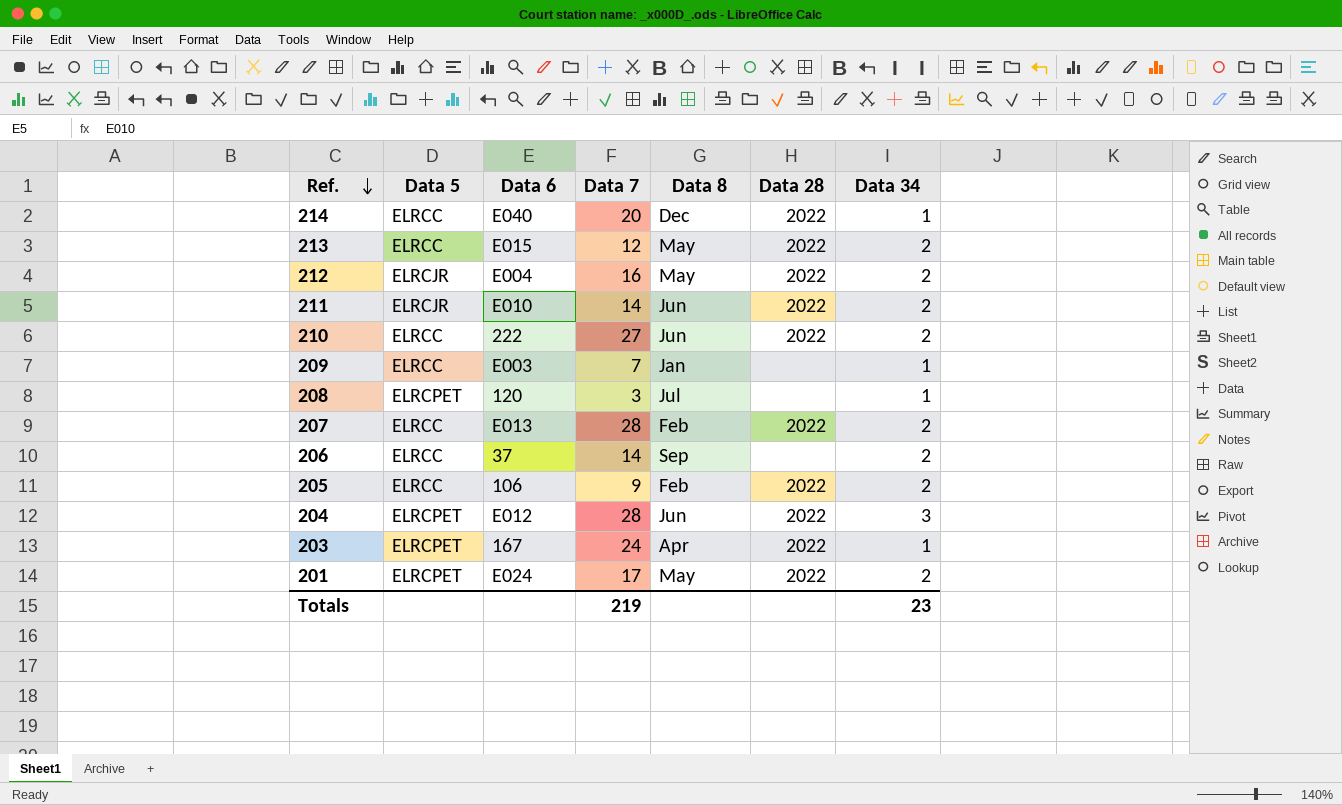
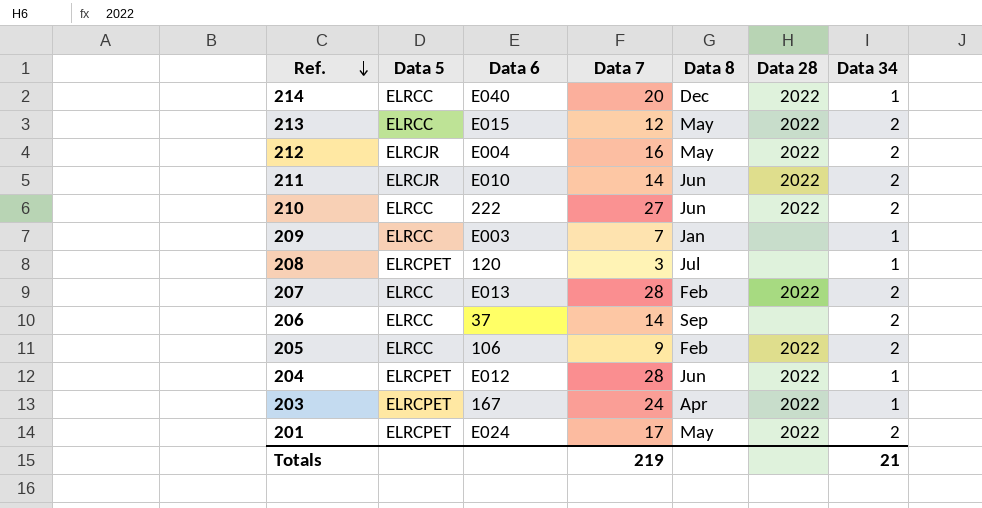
204 | Data 34: 3 -> 1
Totals | Data 34: 23 -> 21

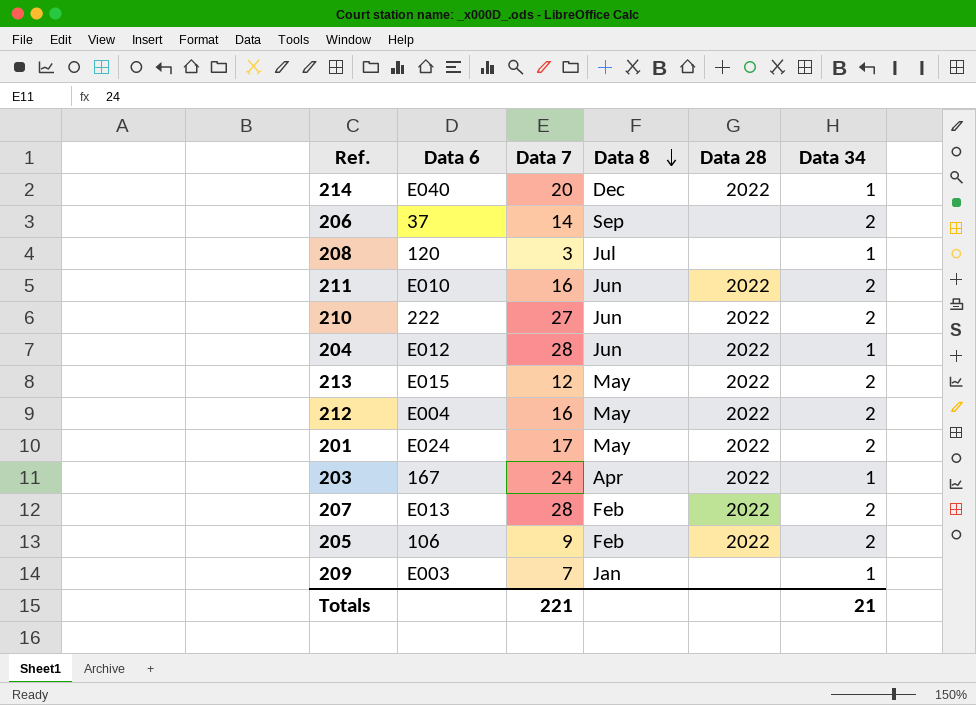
row order: Ref. descending -> Data 8 descending
column Data 5 | position: 2 -> none
211 | Data 7: 14 -> 16
Totals | Data 7: 219 -> 221

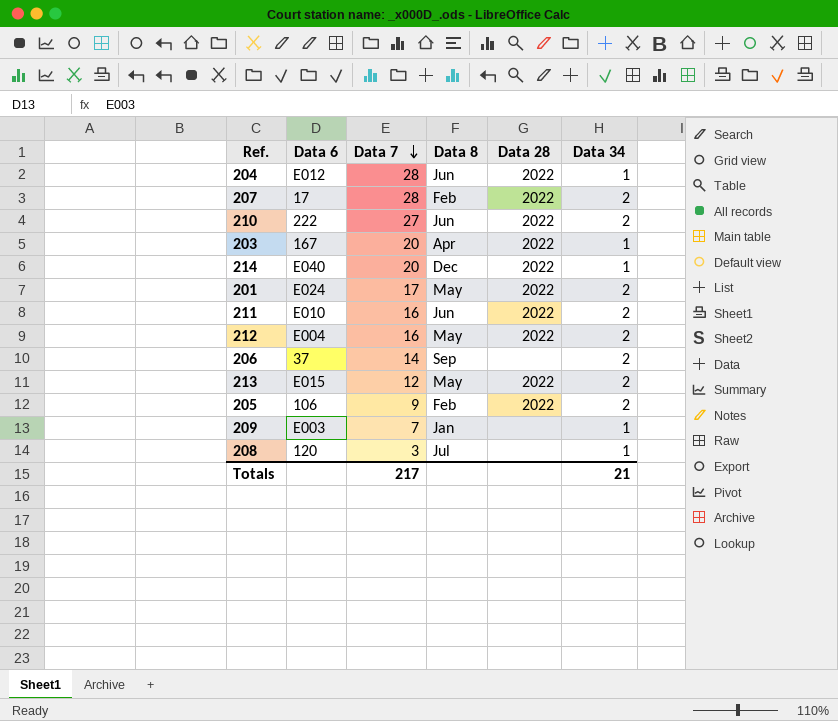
row order: Data 8 descending -> Data 7 descending
207 | Data 6: E013 -> 17
203 | Data 7: 24 -> 20
Totals | Data 7: 221 -> 217

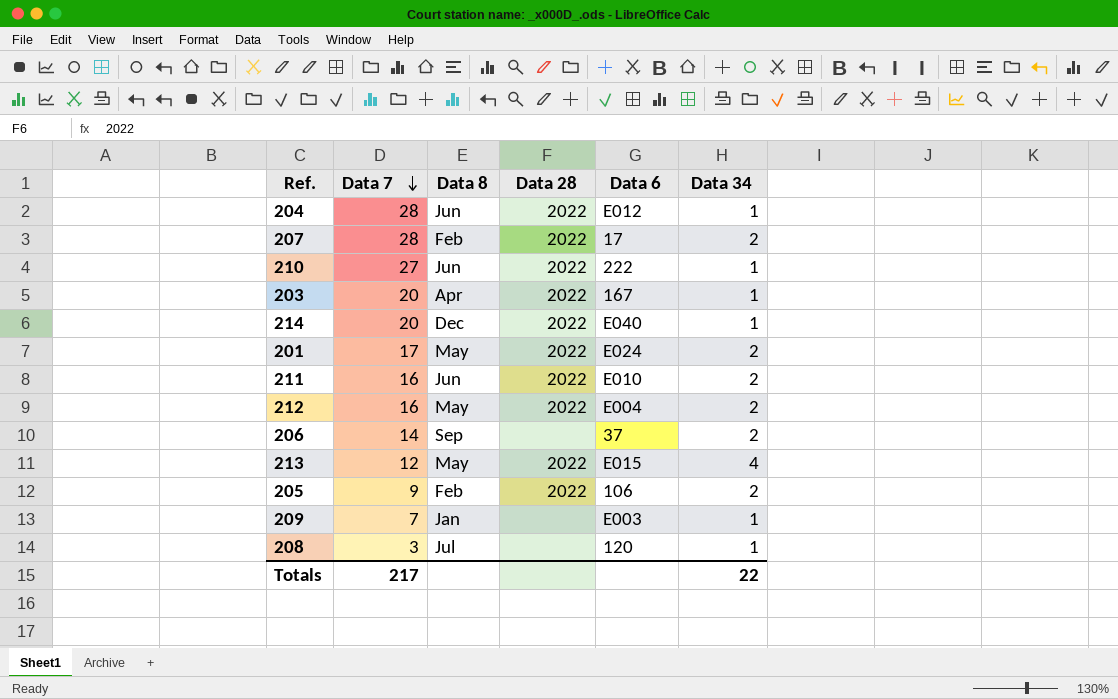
column Data 6 | position: 2 -> 5
210 | Data 34: 2 -> 1
213 | Data 34: 2 -> 4
Totals | Data 34: 21 -> 22

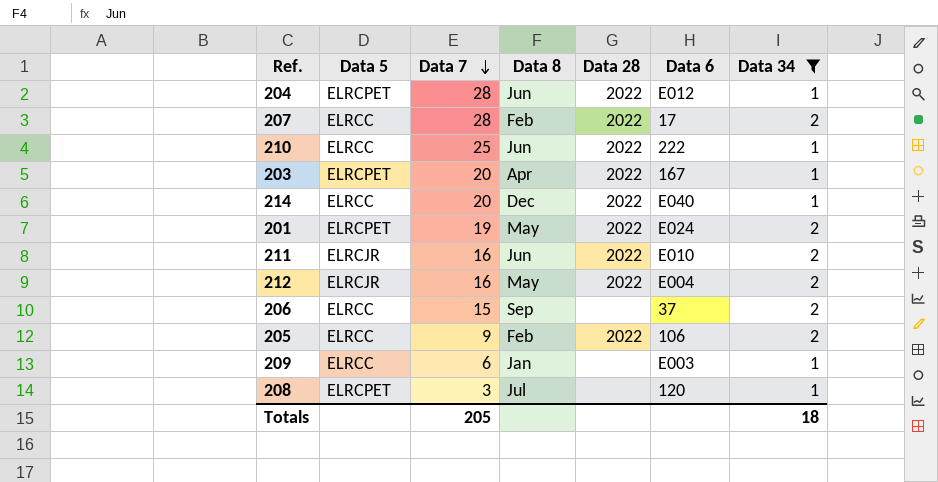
filter: none -> Data 34 != 4
column Data 5 | position: none -> 2
210 | Data 7: 27 -> 25
201 | Data 7: 17 -> 19
206 | Data 7: 14 -> 15
209 | Data 7: 7 -> 6
Totals | Data 7: 217 -> 205
Totals | Data 34: 22 -> 18

